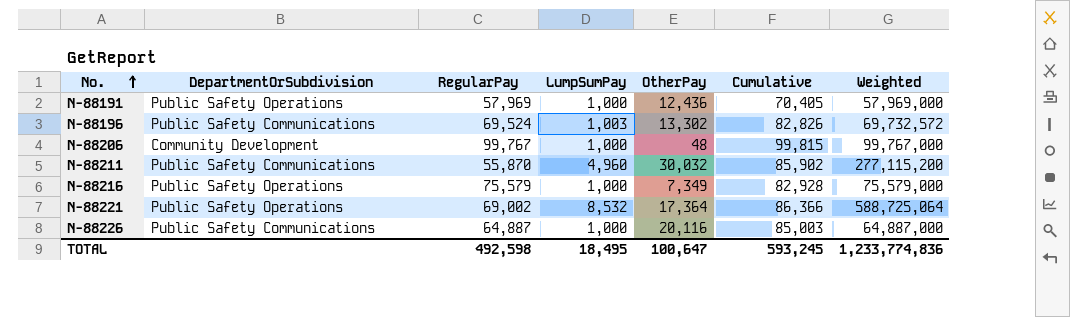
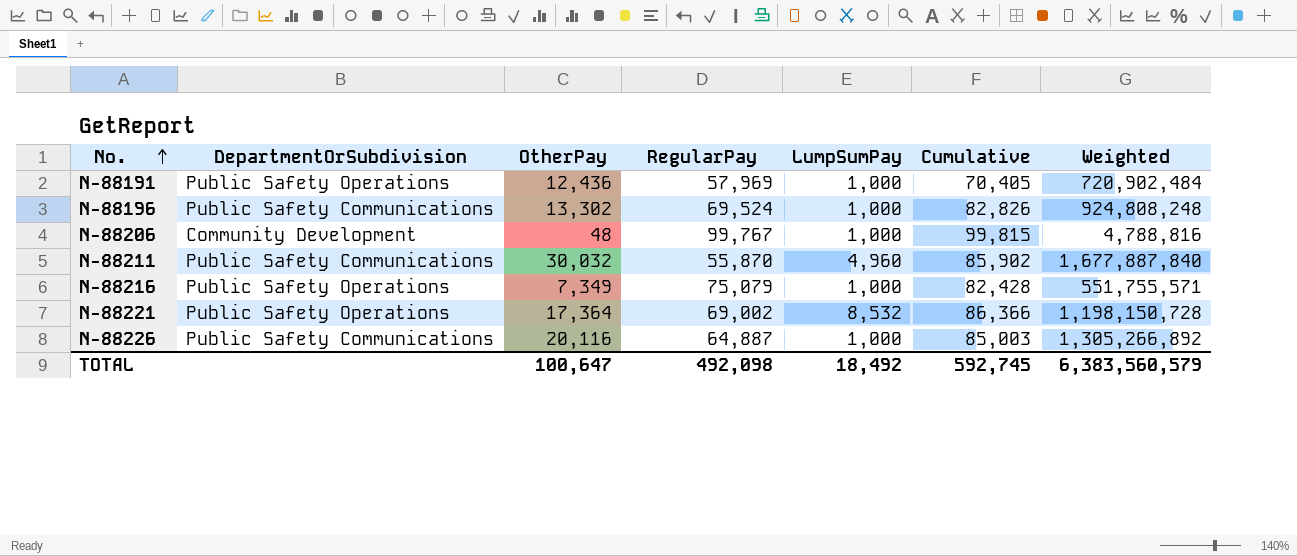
column OtherPay | position: 5 -> 3
column Weighted | formula: [RegularPay] * [LumpSumPay] -> [OtherPay] * [RegularPay]
N-88196 | LumpSumPay: 1,003 -> 1,000
N-88216 | RegularPay: 75,579 -> 75,079
N-88216 | Cumulative: 82,928 -> 82,428
TOTAL | RegularPay: 492,598 -> 492,098
TOTAL | LumpSumPay: 18,495 -> 18,492
TOTAL | Cumulative: 593,245 -> 592,745
TOTAL | Weighted: 1,233,774,836 -> 6,383,560,579

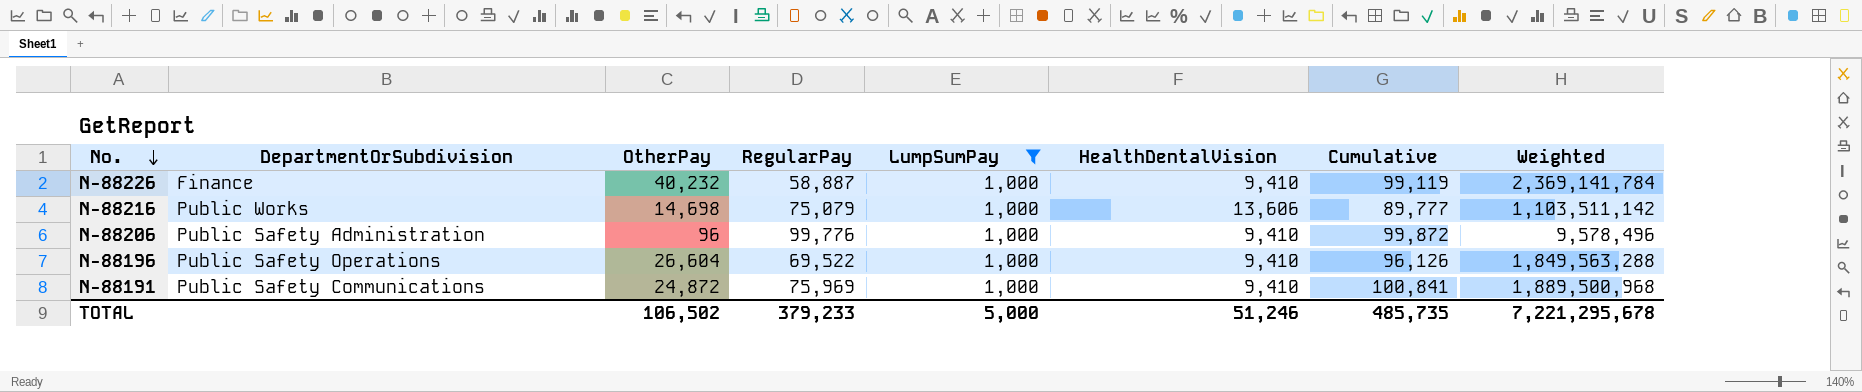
filter: none -> LumpSumPay = 1,000
row order: No. ascending -> No. descending
column HealthDentalVision | position: none -> 6
N-88226 | DepartmentOrSubdivision: Public Safety Communications -> Finance
N-88226 | OtherPay: 20,116 -> 40,232
N-88226 | RegularPay: 64,887 -> 58,887
N-88226 | Cumulative: 85,003 -> 99,119
N-88226 | Weighted: 1,305,266,892 -> 2,369,141,784
N-88216 | DepartmentOrSubdivision: Public Safety Operations -> Public Works
N-88216 | OtherPay: 7,349 -> 14,698
N-88216 | Cumulative: 82,428 -> 89,777
N-88216 | Weighted: 551,755,571 -> 1,103,511,142
N-88206 | DepartmentOrSubdivision: Community Development -> Public Safety Administration
N-88206 | OtherPay: 48 -> 96
N-88206 | RegularPay: 99,767 -> 99,776
N-88206 | Cumulative: 99,815 -> 99,872
N-88206 | Weighted: 4,788,816 -> 9,578,496
N-88196 | DepartmentOrSubdivision: Public Safety Communications -> Public Safety Operations
N-88196 | OtherPay: 13,302 -> 26,604
N-88196 | RegularPay: 69,524 -> 69,522
N-88196 | Cumulative: 82,826 -> 96,126
N-88196 | Weighted: 924,808,248 -> 1,849,563,288
N-88191 | DepartmentOrSubdivision: Public Safety Operations -> Public Safety Communications
N-88191 | OtherPay: 12,436 -> 24,872
N-88191 | RegularPay: 57,969 -> 75,969
N-88191 | Cumulative: 70,405 -> 100,841
N-88191 | Weighted: 720,902,484 -> 1,889,500,968
TOTAL | OtherPay: 100,647 -> 106,502
TOTAL | RegularPay: 492,098 -> 379,233
TOTAL | LumpSumPay: 18,492 -> 5,000
TOTAL | Cumulative: 592,745 -> 485,735
TOTAL | Weighted: 6,383,560,579 -> 7,221,295,678

